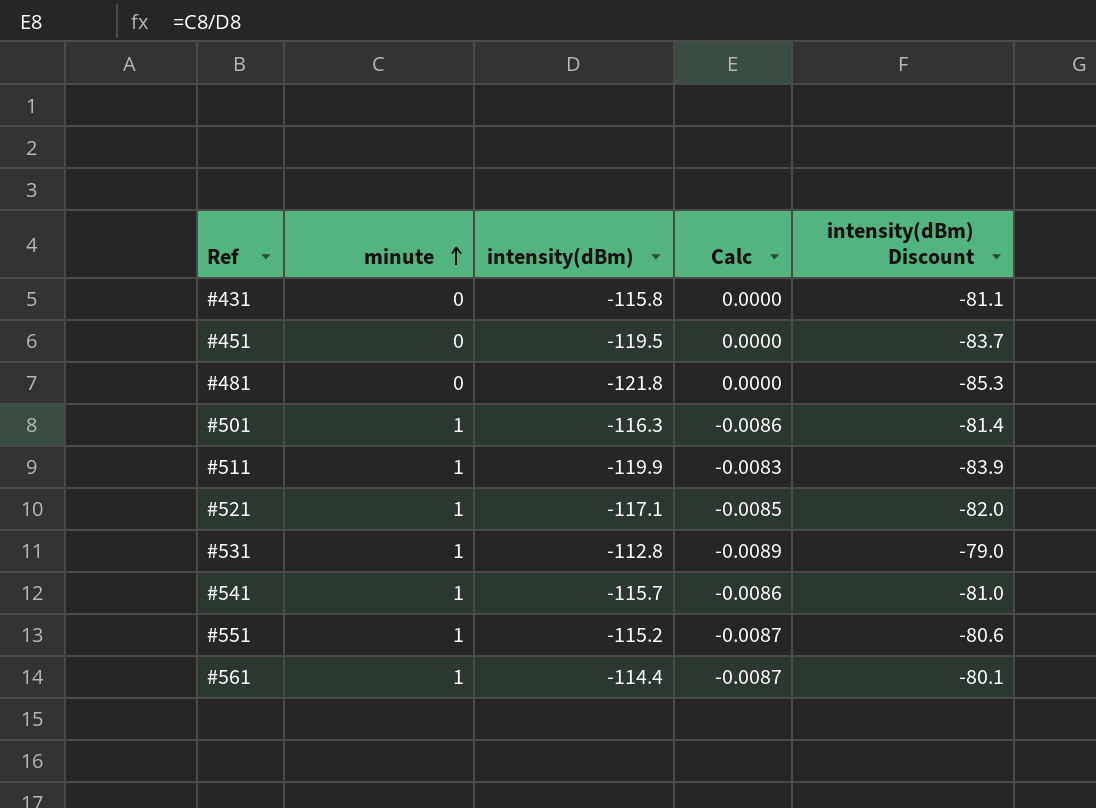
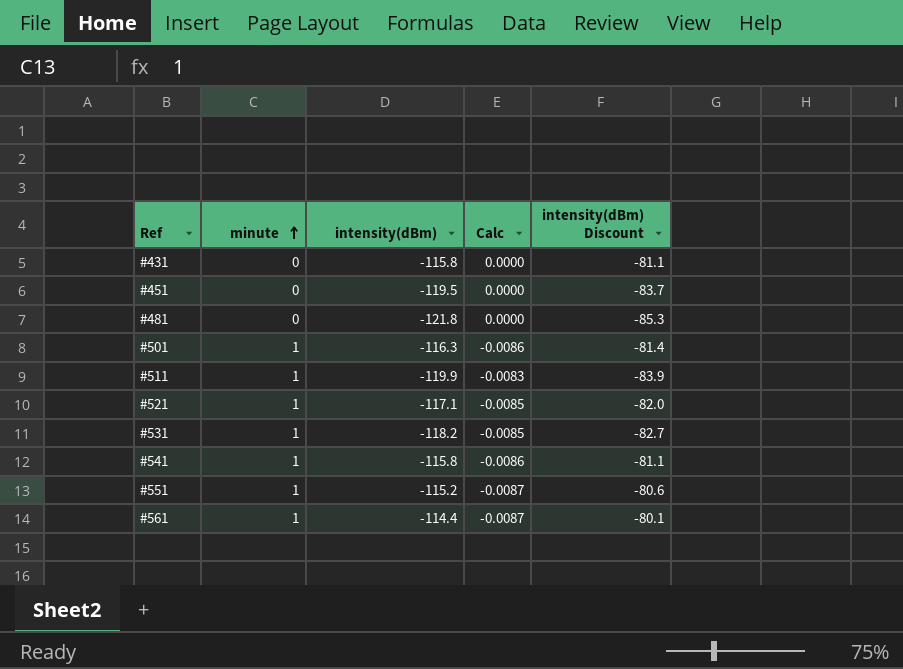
#531 | intensity(dBm): -112.8 -> -118.2
#531 | Calc: -0.0089 -> -0.0085
#531 | intensity(dBm) Discount: -79.0 -> -82.7
#541 | intensity(dBm): -115.7 -> -115.8
#541 | intensity(dBm) Discount: -81.0 -> -81.1

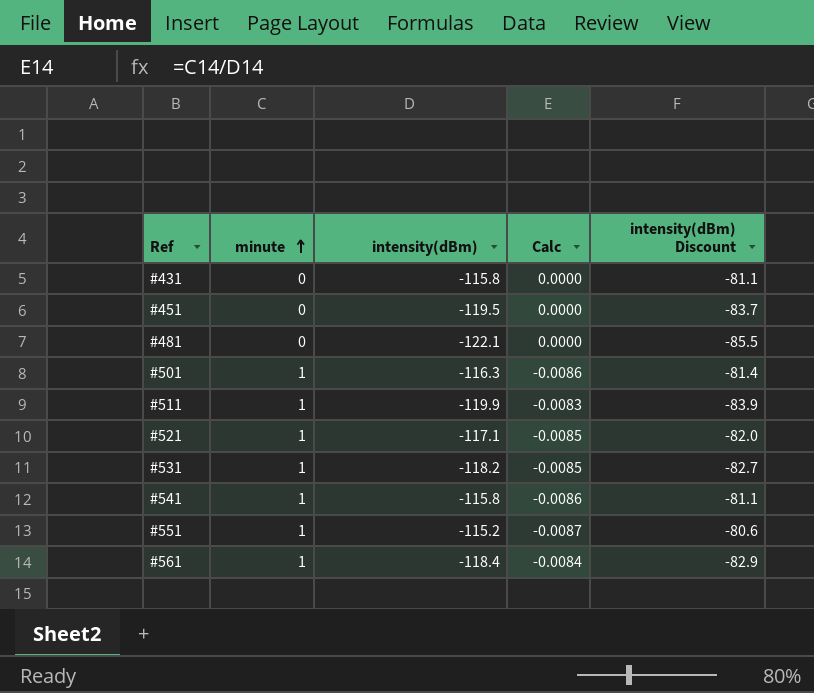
#481 | intensity(dBm): -121.8 -> -122.1
#481 | intensity(dBm) Discount: -85.3 -> -85.5
#561 | intensity(dBm): -114.4 -> -118.4
#561 | Calc: -0.0087 -> -0.0084
#561 | intensity(dBm) Discount: -80.1 -> -82.9

